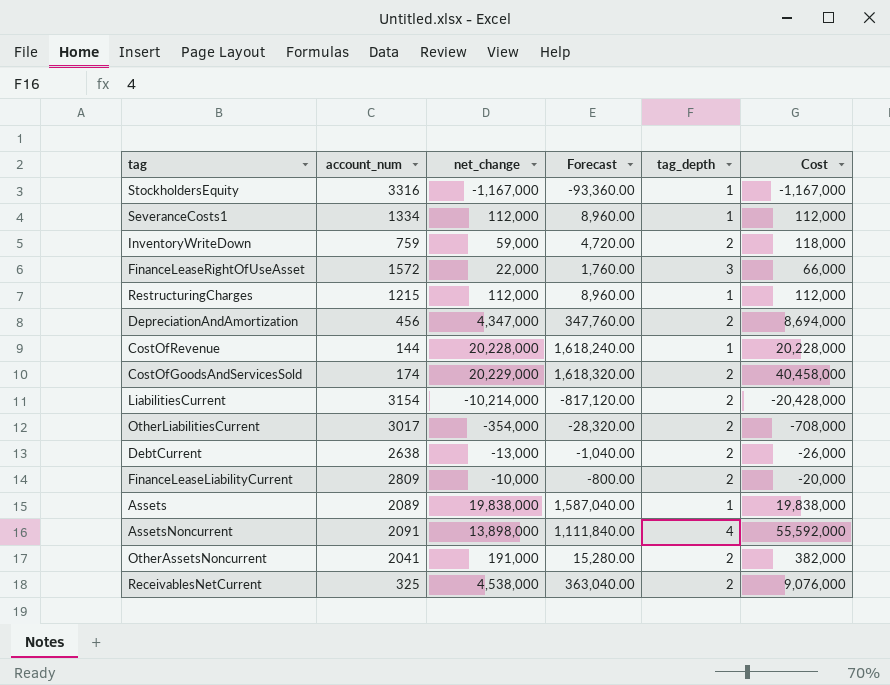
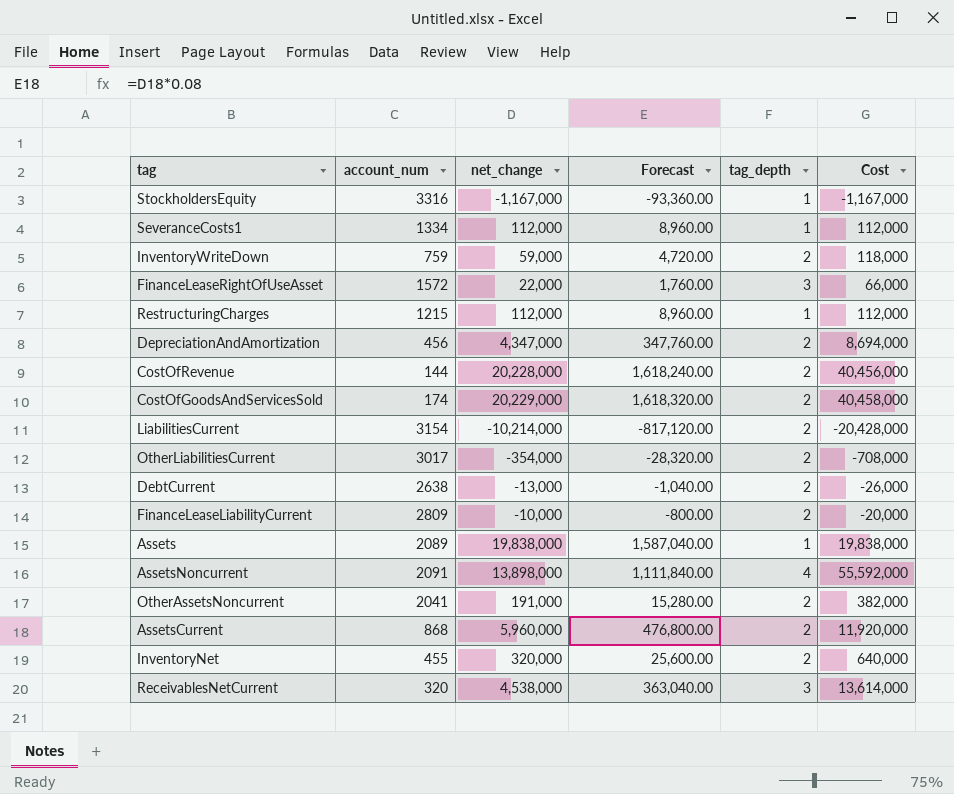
CostOfRevenue | tag_depth: 1 -> 2
CostOfRevenue | Cost: 20,228,000 -> 40,456,000
row AssetsCurrent: none -> 868 | 5,960,000 | 476,800.00 | 2 | 11,920,000
row InventoryNet: none -> 455 | 320,000 | 25,600.00 | 2 | 640,000
ReceivablesNetCurrent | account_num: 325 -> 320
ReceivablesNetCurrent | tag_depth: 2 -> 3
ReceivablesNetCurrent | Cost: 9,076,000 -> 13,614,000

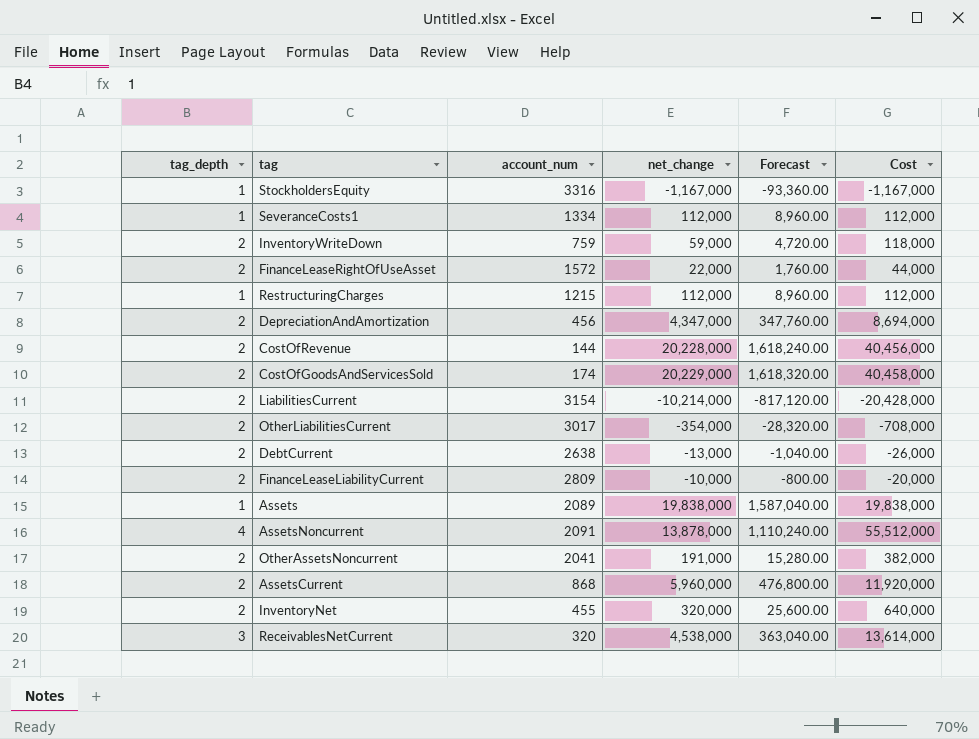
column tag_depth | position: 5 -> 1
FinanceLeaseRightOfUseAsset | tag_depth: 3 -> 2
FinanceLeaseRightOfUseAsset | Cost: 66,000 -> 44,000
AssetsNoncurrent | net_change: 13,898,000 -> 13,878,000
AssetsNoncurrent | Forecast: 1,111,840.00 -> 1,110,240.00
AssetsNoncurrent | Cost: 55,592,000 -> 55,512,000

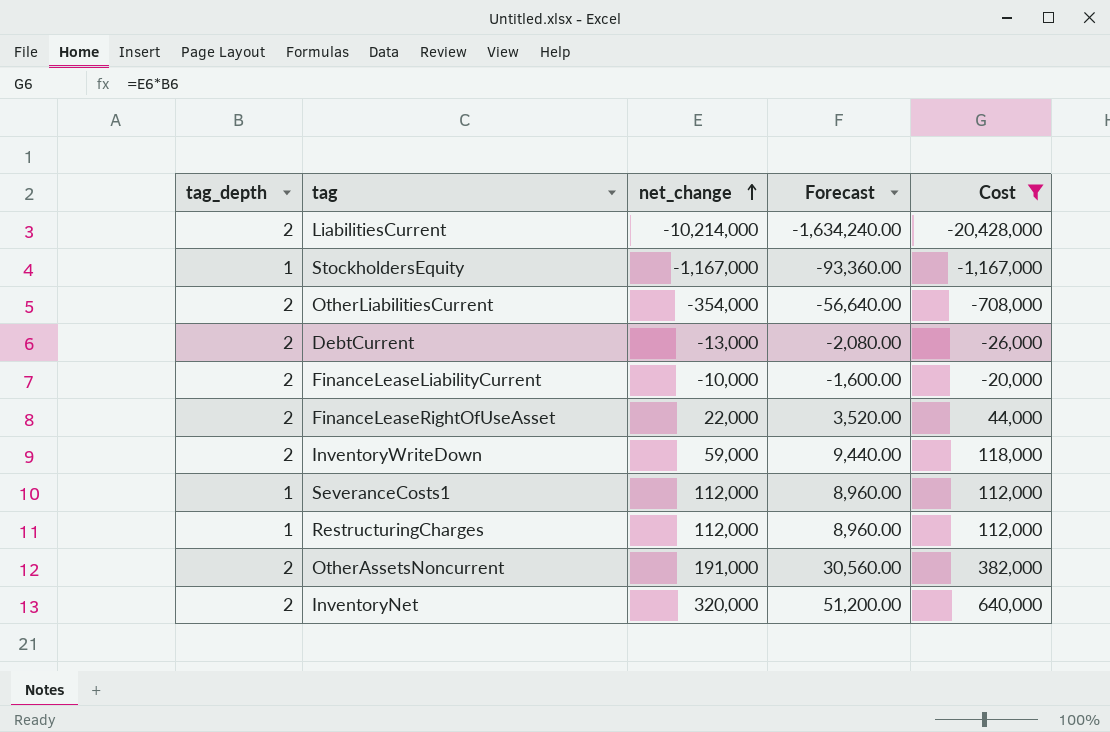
filter: none -> Cost <= 640,000
row order: none -> net_change ascending
column account_num | position: 3 -> none
column Forecast | formula: [net_change] * 0.08 -> [Cost] * 0.08

